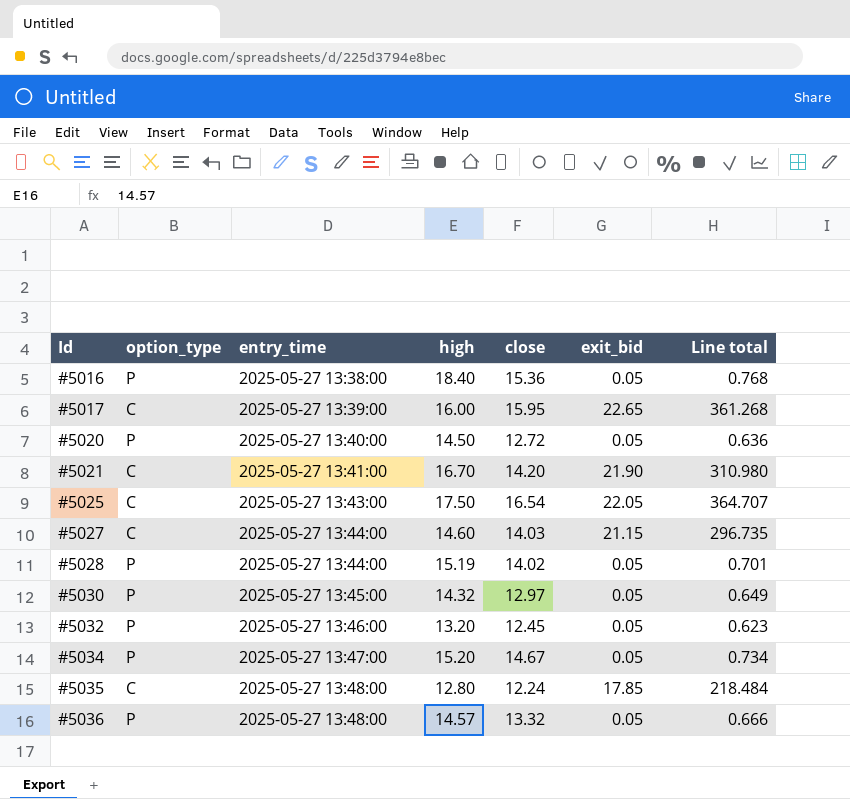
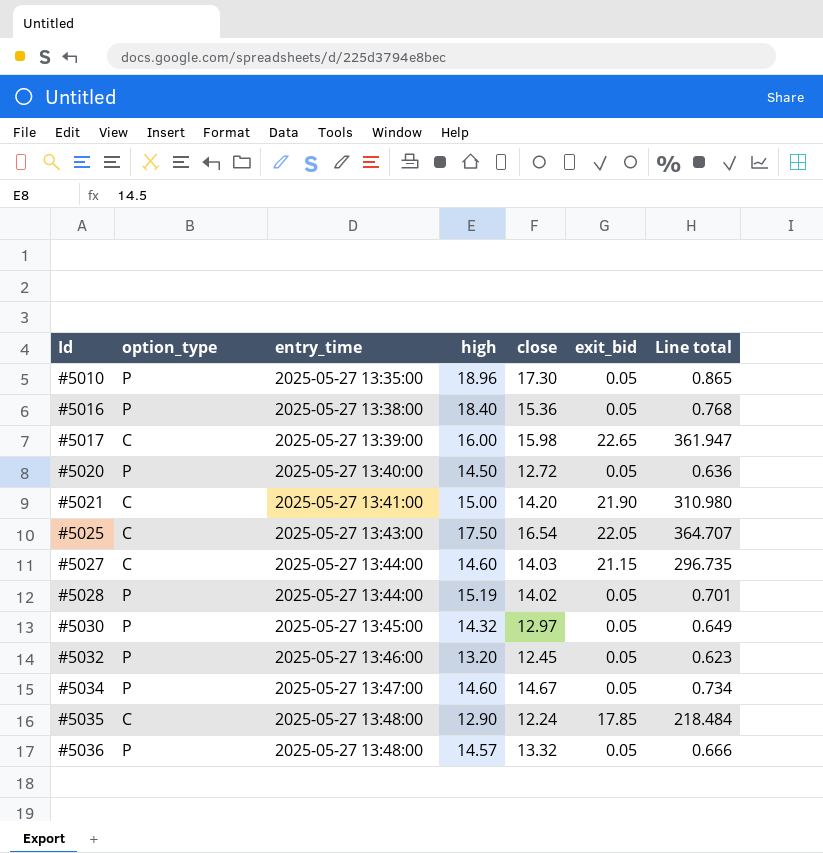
row #5010: none -> P | 2025-05-27 13:35:00 | 18.96 | 17.30 | 0.05 | 0.865
#5017 | close: 15.95 -> 15.98
#5017 | Line total: 361.268 -> 361.947
#5021 | high: 16.70 -> 15.00
#5034 | high: 15.20 -> 14.60
#5035 | high: 12.80 -> 12.90

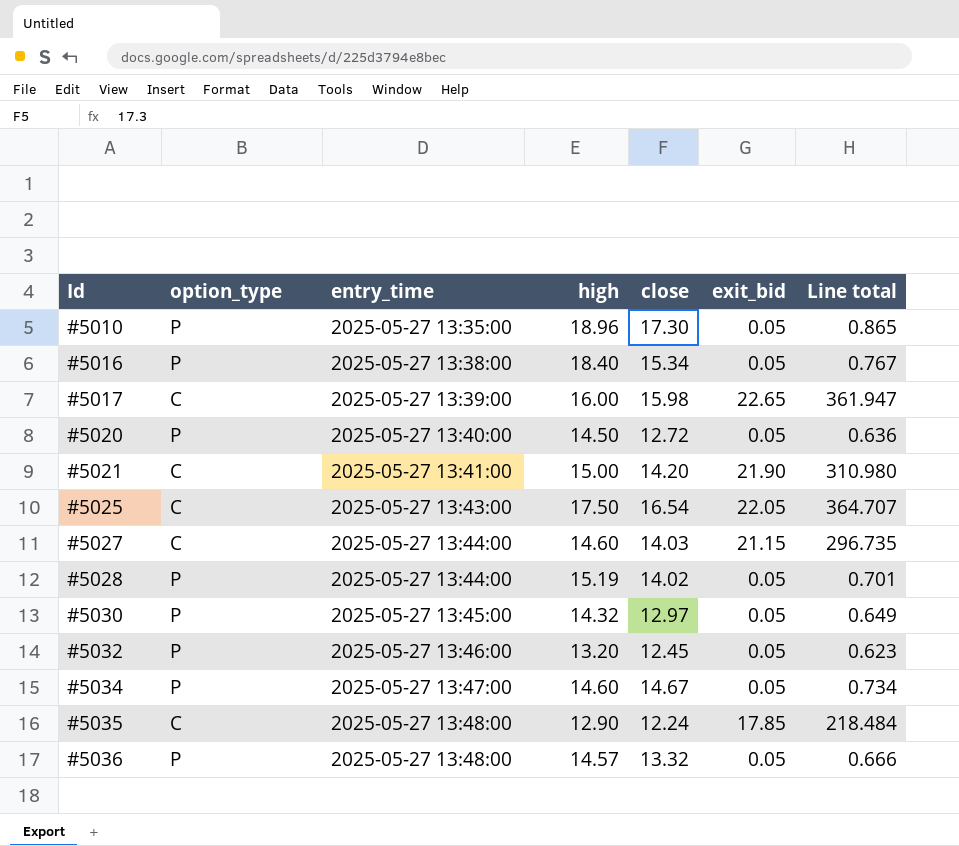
#5016 | close: 15.36 -> 15.34
#5016 | Line total: 0.768 -> 0.767

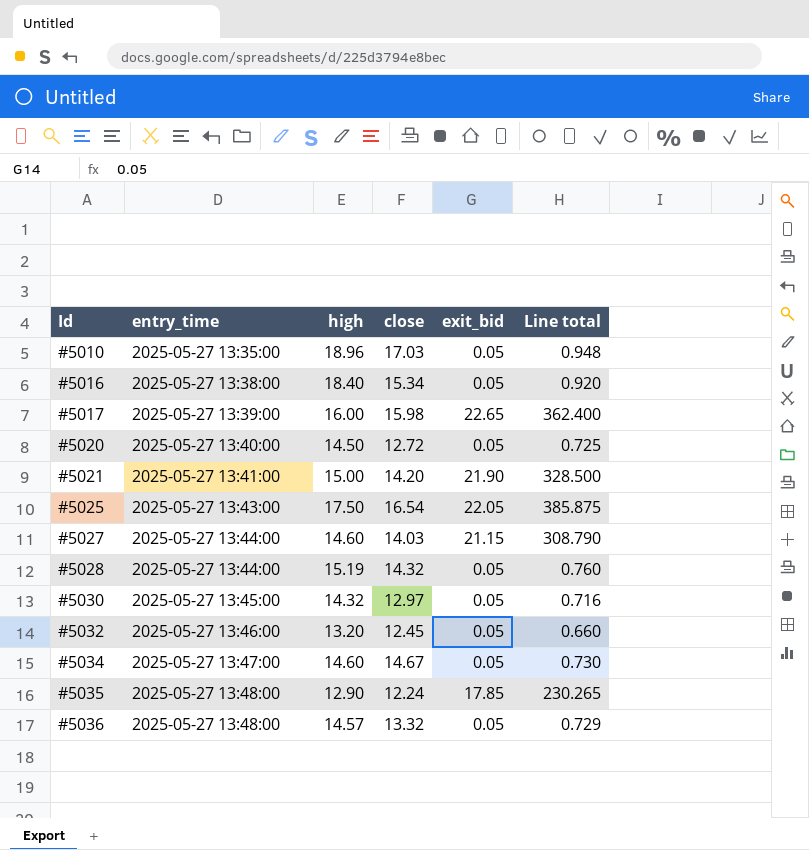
column option_type | position: 2 -> none
column Line total | formula: [close] * [exit_bid] -> [high] * [exit_bid]
#5010 | close: 17.30 -> 17.03
#5028 | close: 14.02 -> 14.32

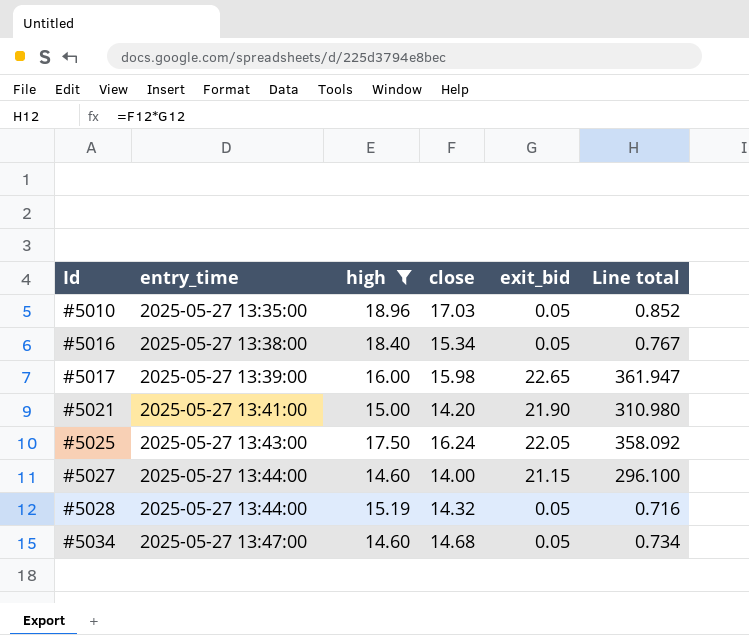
filter: none -> high >= 14.60
column Line total | formula: [high] * [exit_bid] -> [close] * [exit_bid]
#5025 | close: 16.54 -> 16.24
#5027 | close: 14.03 -> 14.00
#5034 | close: 14.67 -> 14.68

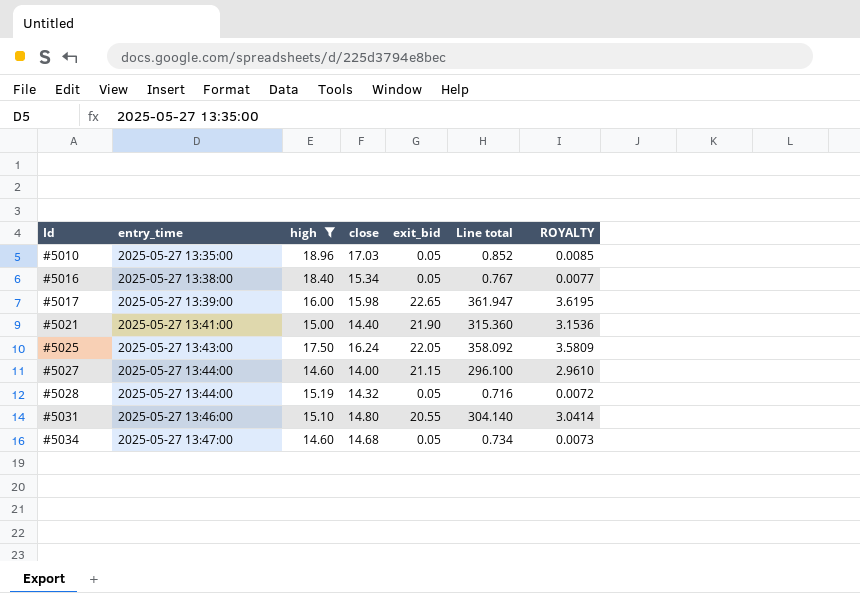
column ROYALTY | formula: none -> [Line total] * 0.01
#5021 | close: 14.20 -> 14.40
#5021 | Line total: 310.980 -> 315.360
row #5031: none -> 2025-05-27 13:46:00 | 15.10 | 14.80 | 20.55 | 304.140 | 3.0414

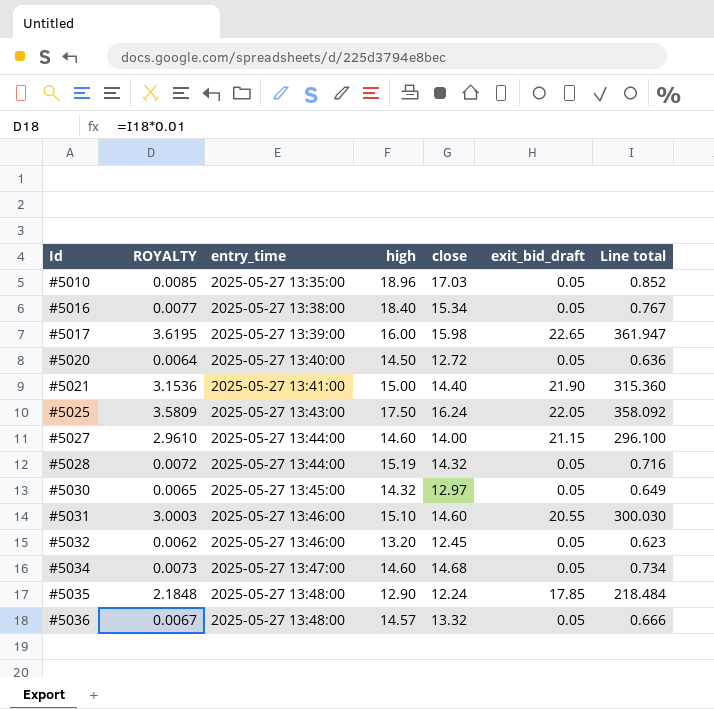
filter: high >= 14.60 -> none
column ROYALTY | position: 7 -> 2
column name: exit_bid -> exit_bid_draft
#5031 | ROYALTY: 3.0414 -> 3.0003
#5031 | close: 14.80 -> 14.60
#5031 | Line total: 304.140 -> 300.030

